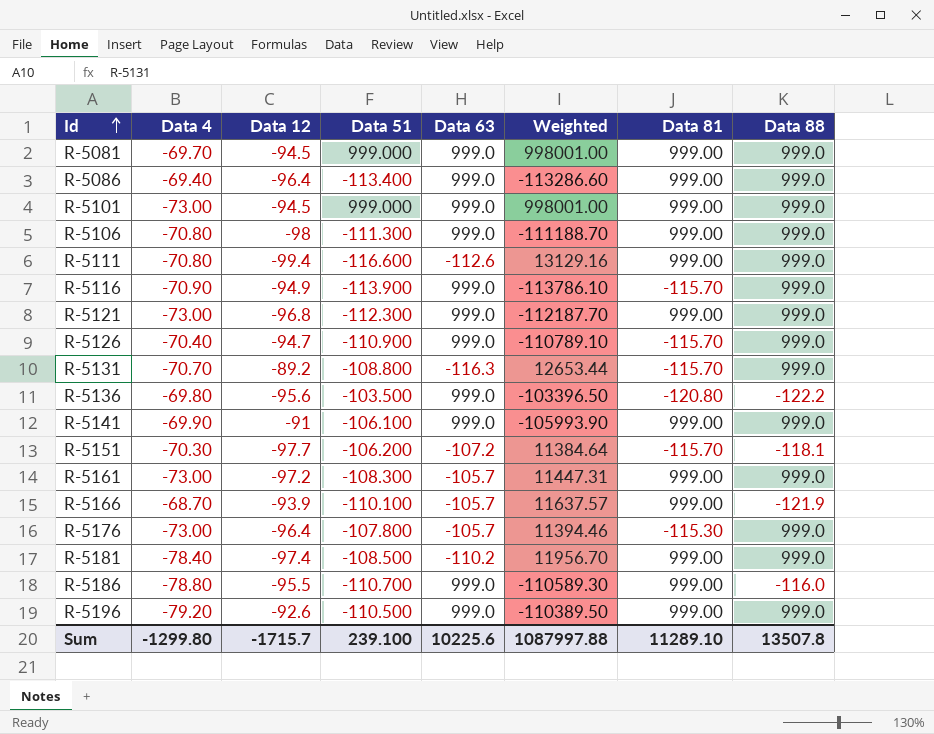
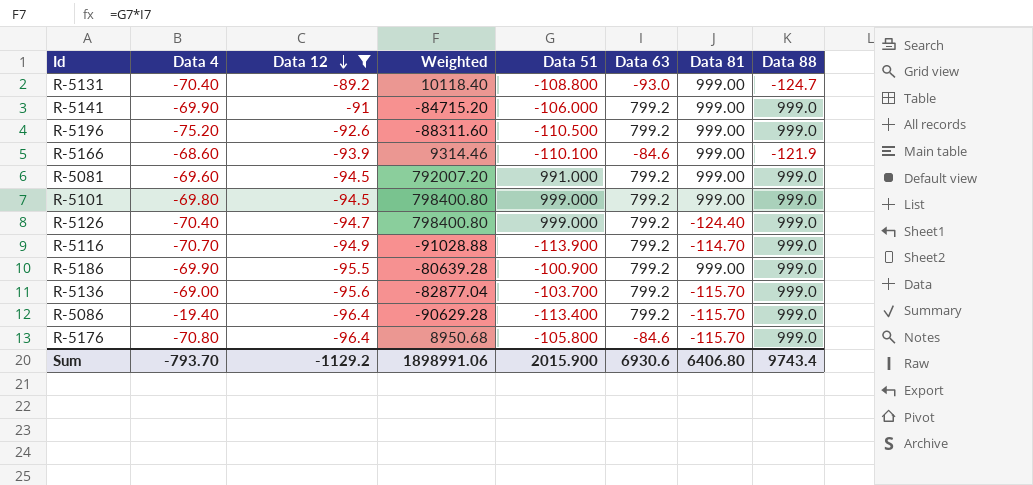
filter: none -> Data 12 >= -96.4
row order: Id ascending -> Data 12 descending
column Weighted | position: 6 -> 4
R-5131 | Data 4: -70.70 -> -70.40
R-5131 | Weighted: 12653.44 -> 10118.40
R-5131 | Data 63: -116.3 -> -93.0
R-5131 | Data 81: -115.70 -> 999.00
R-5131 | Data 88: 999.0 -> -124.7
R-5141 | Weighted: -105993.90 -> -84715.20
R-5141 | Data 51: -106.100 -> -106.000
R-5141 | Data 63: 999.0 -> 799.2
R-5196 | Data 4: -79.20 -> -75.20
R-5196 | Weighted: -110389.50 -> -88311.60
R-5196 | Data 63: 999.0 -> 799.2
R-5166 | Data 4: -68.70 -> -68.60
R-5166 | Weighted: 11637.57 -> 9314.46
R-5166 | Data 63: -105.7 -> -84.6
R-5081 | Data 4: -69.70 -> -69.60
R-5081 | Weighted: 998001.00 -> 792007.20
R-5081 | Data 51: 999.000 -> 991.000
R-5081 | Data 63: 999.0 -> 799.2
R-5101 | Data 4: -73.00 -> -69.80
R-5101 | Weighted: 998001.00 -> 798400.80
R-5101 | Data 63: 999.0 -> 799.2
R-5126 | Weighted: -110789.10 -> 798400.80
R-5126 | Data 51: -110.900 -> 999.000
R-5126 | Data 63: 999.0 -> 799.2
R-5126 | Data 81: -115.70 -> -124.40
R-5116 | Data 4: -70.90 -> -70.70
R-5116 | Weighted: -113786.10 -> -91028.88
R-5116 | Data 63: 999.0 -> 799.2
R-5116 | Data 81: -115.70 -> -114.70
R-5186 | Data 4: -78.80 -> -69.90
R-5186 | Weighted: -110589.30 -> -80639.28
R-5186 | Data 51: -110.700 -> -100.900
R-5186 | Data 63: 999.0 -> 799.2
R-5186 | Data 88: -116.0 -> 999.0
R-5136 | Data 4: -69.80 -> -69.00
R-5136 | Weighted: -103396.50 -> -82877.04
R-5136 | Data 51: -103.500 -> -103.700
R-5136 | Data 63: 999.0 -> 799.2
R-5136 | Data 81: -120.80 -> -115.70
R-5136 | Data 88: -122.2 -> 999.0
R-5086 | Data 4: -69.40 -> -19.40
R-5086 | Weighted: -113286.60 -> -90629.28
R-5086 | Data 63: 999.0 -> 799.2
R-5086 | Data 81: 999.00 -> -115.70
R-5176 | Data 4: -73.00 -> -70.80
R-5176 | Weighted: 11394.46 -> 8950.68
R-5176 | Data 51: -107.800 -> -105.800
R-5176 | Data 63: -105.7 -> -84.6
R-5176 | Data 81: -115.30 -> -115.70
Sum | Data 4: -1299.80 -> -793.70
Sum | Data 12: -1715.7 -> -1129.2
Sum | Weighted: 1087997.88 -> 1898991.06
Sum | Data 51: 239.100 -> 2015.900
Sum | Data 63: 10225.6 -> 6930.6
Sum | Data 81: 11289.10 -> 6406.80
Sum | Data 88: 13507.8 -> 9743.4

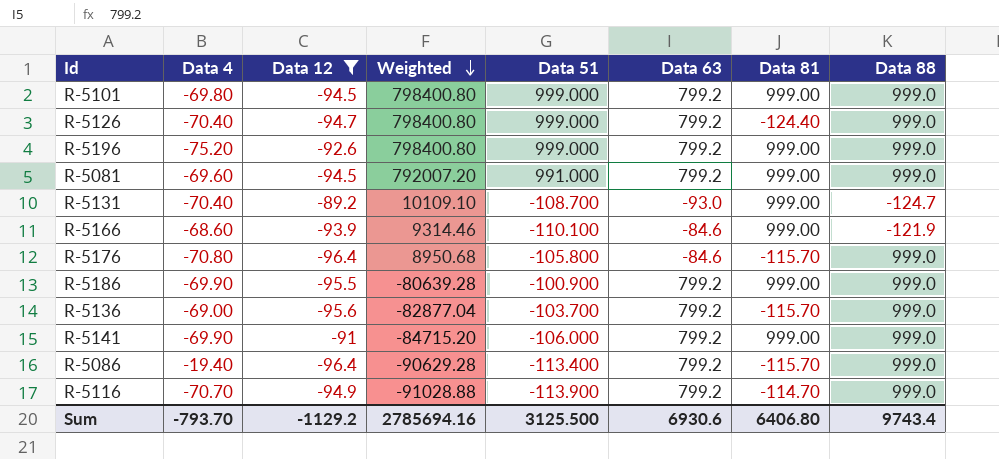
row order: Data 12 descending -> Weighted descending
R-5196 | Weighted: -88311.60 -> 798400.80
R-5196 | Data 51: -110.500 -> 999.000
R-5131 | Weighted: 10118.40 -> 10109.10
R-5131 | Data 51: -108.800 -> -108.700
Sum | Weighted: 1898991.06 -> 2785694.16
Sum | Data 51: 2015.900 -> 3125.500

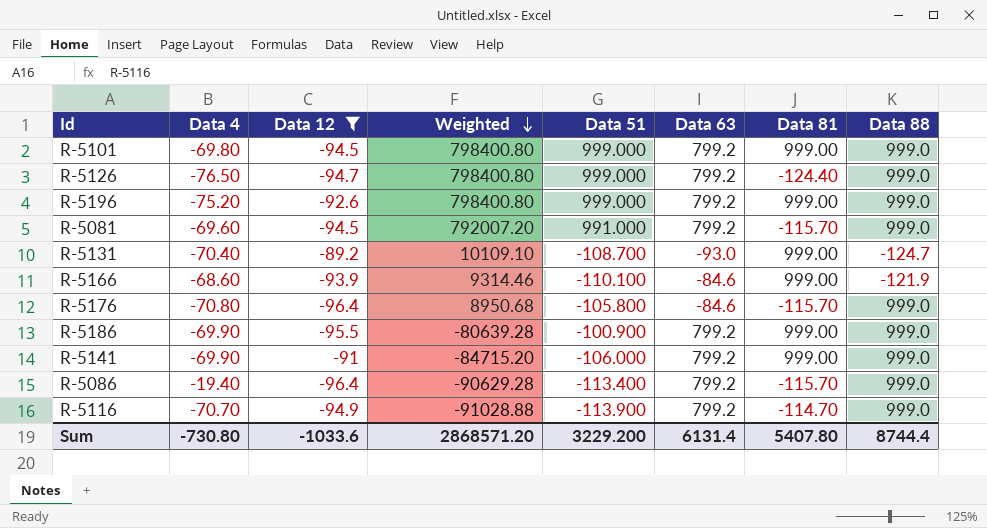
row R-5136: -69.00 | -95.6 | -82877.04 | -103.700 | 799.2 | -115.70 | 999.0 -> none
R-5126 | Data 4: -70.40 -> -76.50
R-5081 | Data 81: 999.00 -> -115.70
Sum | Data 4: -793.70 -> -730.80
Sum | Data 12: -1129.2 -> -1033.6
Sum | Weighted: 2785694.16 -> 2868571.20
Sum | Data 51: 3125.500 -> 3229.200
Sum | Data 63: 6930.6 -> 6131.4
Sum | Data 81: 6406.80 -> 5407.80
Sum | Data 88: 9743.4 -> 8744.4

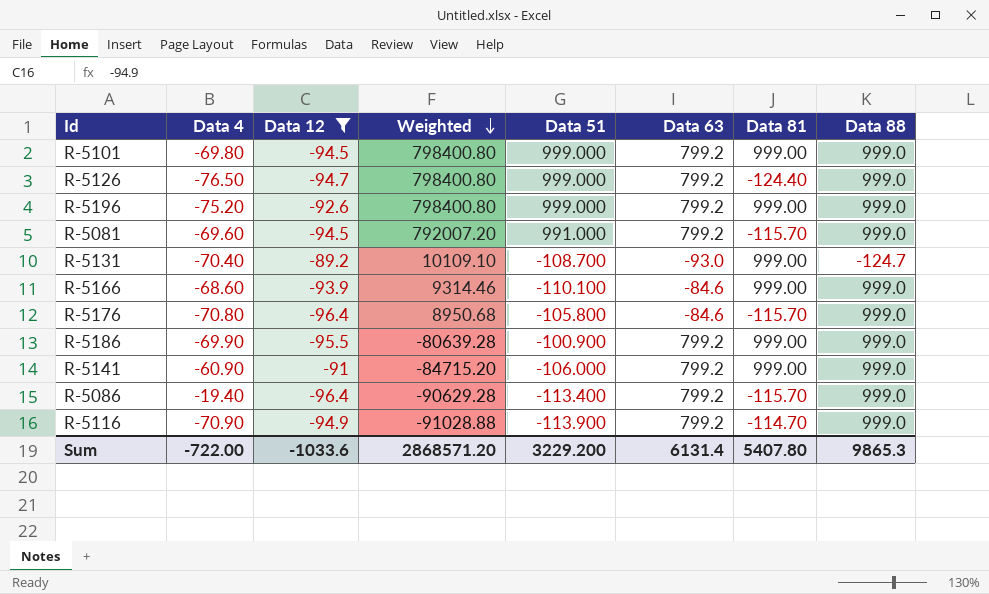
R-5166 | Data 88: -121.9 -> 999.0
R-5141 | Data 4: -69.90 -> -60.90
R-5116 | Data 4: -70.70 -> -70.90
Sum | Data 4: -730.80 -> -722.00
Sum | Data 88: 8744.4 -> 9865.3

